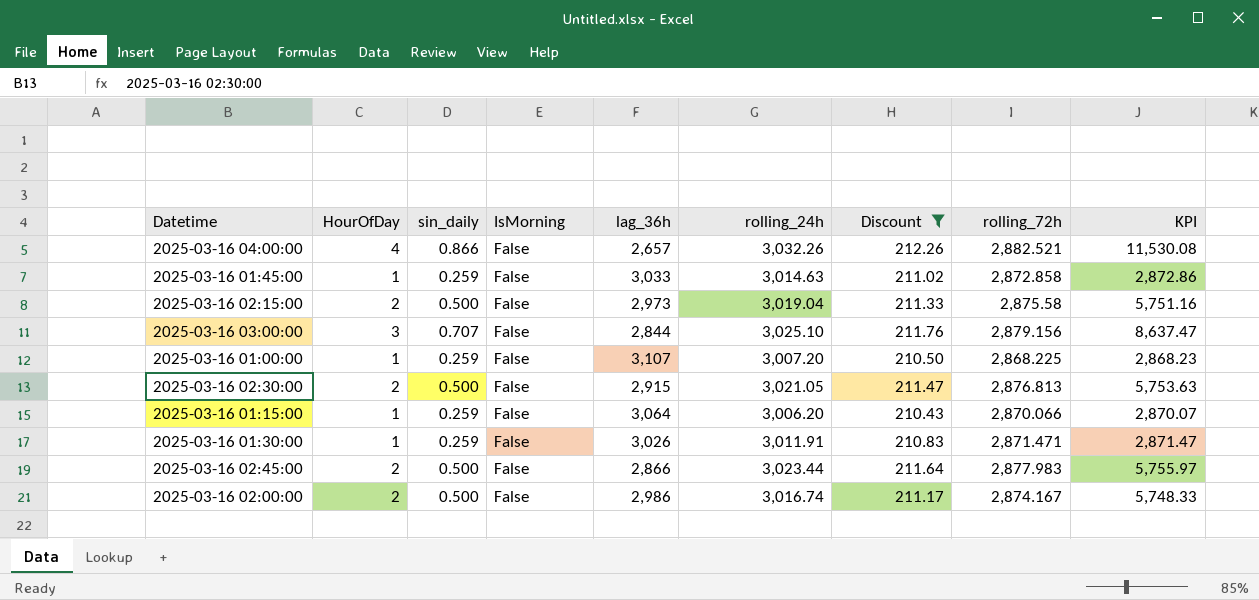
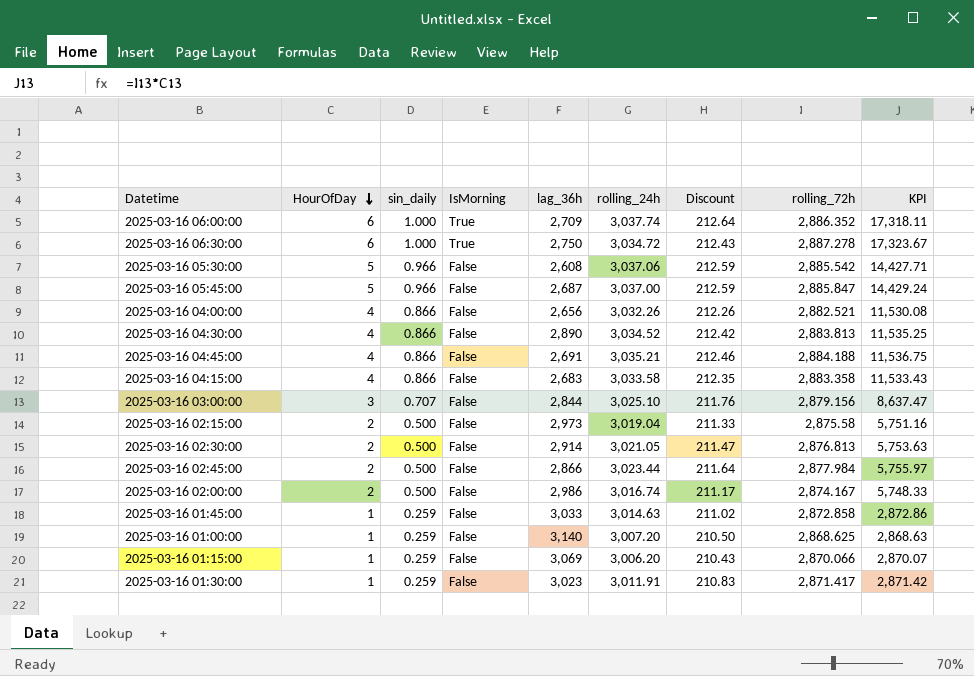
filter: Discount <= 212.26 -> none
row order: none -> HourOfDay descending
2025-03-16 04:00:00 | lag_36h: 2,657 -> 2,656
2025-03-16 02:30:00 | lag_36h: 2,915 -> 2,914
2025-03-16 02:45:00 | rolling_72h: 2,877.983 -> 2,877.984
2025-03-16 01:00:00 | lag_36h: 3,107 -> 3,140
2025-03-16 01:00:00 | rolling_72h: 2,868.225 -> 2,868.625
2025-03-16 01:00:00 | KPI: 2,868.23 -> 2,868.63
2025-03-16 01:15:00 | lag_36h: 3,064 -> 3,069
2025-03-16 01:30:00 | lag_36h: 3,026 -> 3,023
2025-03-16 01:30:00 | rolling_72h: 2,871.471 -> 2,871.417
2025-03-16 01:30:00 | KPI: 2,871.47 -> 2,871.42

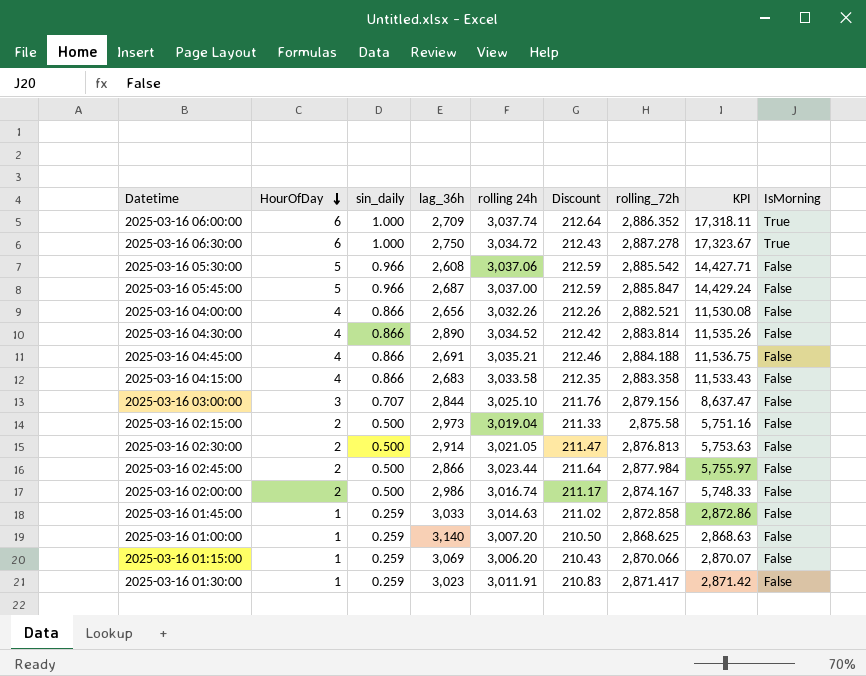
column name: rolling_24h -> rolling 24h
column IsMorning | position: 4 -> 9
2025-03-16 04:30:00 | rolling_72h: 2,883.813 -> 2,883.814
2025-03-16 04:30:00 | KPI: 11,535.25 -> 11,535.26

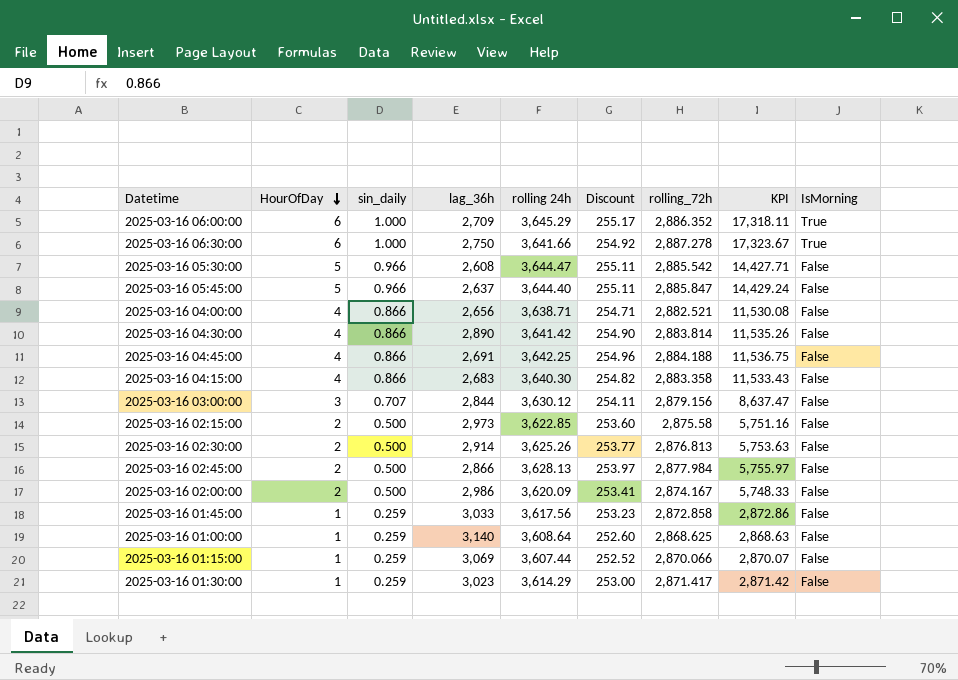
2025-03-16 06:00:00 | rolling 24h: 3,037.74 -> 3,645.29
2025-03-16 06:00:00 | Discount: 212.64 -> 255.17
2025-03-16 06:30:00 | rolling 24h: 3,034.72 -> 3,641.66
2025-03-16 06:30:00 | Discount: 212.43 -> 254.92
2025-03-16 05:30:00 | rolling 24h: 3,037.06 -> 3,644.47
2025-03-16 05:30:00 | Discount: 212.59 -> 255.11
2025-03-16 05:45:00 | lag_36h: 2,687 -> 2,637
2025-03-16 05:45:00 | rolling 24h: 3,037.00 -> 3,644.40
2025-03-16 05:45:00 | Discount: 212.59 -> 255.11
2025-03-16 04:00:00 | rolling 24h: 3,032.26 -> 3,638.71
2025-03-16 04:00:00 | Discount: 212.26 -> 254.71
2025-03-16 04:30:00 | rolling 24h: 3,034.52 -> 3,641.42
2025-03-16 04:30:00 | Discount: 212.42 -> 254.90
2025-03-16 04:45:00 | rolling 24h: 3,035.21 -> 3,642.25
2025-03-16 04:45:00 | Discount: 212.46 -> 254.96
2025-03-16 04:15:00 | rolling 24h: 3,033.58 -> 3,640.30
2025-03-16 04:15:00 | Discount: 212.35 -> 254.82
2025-03-16 03:00:00 | rolling 24h: 3,025.10 -> 3,630.12
2025-03-16 03:00:00 | Discount: 211.76 -> 254.11
2025-03-16 02:15:00 | rolling 24h: 3,019.04 -> 3,622.85
2025-03-16 02:15:00 | Discount: 211.33 -> 253.60
2025-03-16 02:30:00 | rolling 24h: 3,021.05 -> 3,625.26
2025-03-16 02:30:00 | Discount: 211.47 -> 253.77
2025-03-16 02:45:00 | rolling 24h: 3,023.44 -> 3,628.13
2025-03-16 02:45:00 | Discount: 211.64 -> 253.97
2025-03-16 02:00:00 | rolling 24h: 3,016.74 -> 3,620.09
2025-03-16 02:00:00 | Discount: 211.17 -> 253.41
2025-03-16 01:45:00 | rolling 24h: 3,014.63 -> 3,617.56
2025-03-16 01:45:00 | Discount: 211.02 -> 253.23
2025-03-16 01:00:00 | rolling 24h: 3,007.20 -> 3,608.64
2025-03-16 01:00:00 | Discount: 210.50 -> 252.60
2025-03-16 01:15:00 | rolling 24h: 3,006.20 -> 3,607.44
2025-03-16 01:15:00 | Discount: 210.43 -> 252.52
2025-03-16 01:30:00 | rolling 24h: 3,011.91 -> 3,614.29
2025-03-16 01:30:00 | Discount: 210.83 -> 253.00

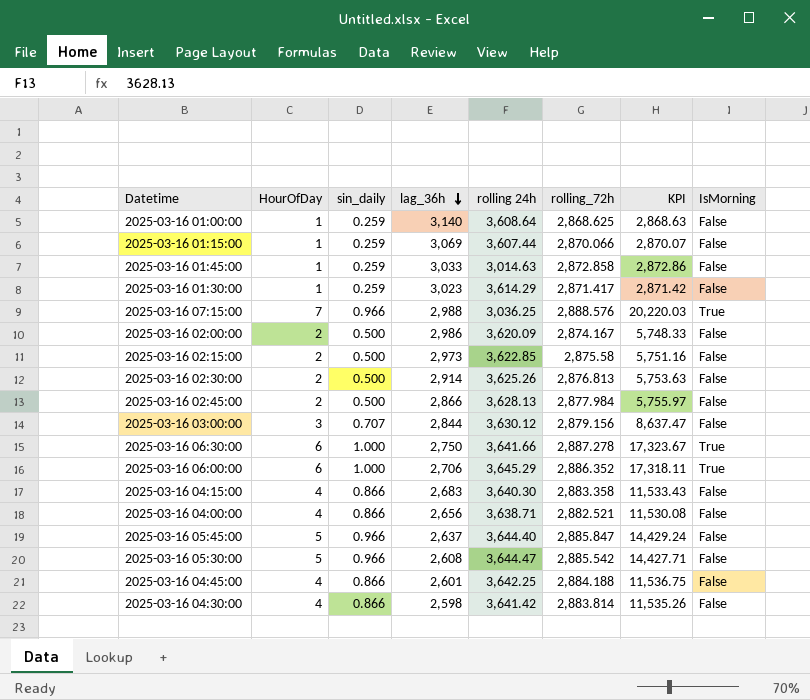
row order: HourOfDay descending -> lag_36h descending
column Discount | formula: [rolling 24h] * 0.07 -> none
2025-03-16 01:45:00 | rolling 24h: 3,617.56 -> 3,014.63
row 2025-03-16 07:15:00: none -> 7 | 0.966 | 2,988 | 3,036.25 | 2,888.576 | 20,220.03 | True
2025-03-16 06:00:00 | lag_36h: 2,709 -> 2,706
2025-03-16 04:45:00 | lag_36h: 2,691 -> 2,601
2025-03-16 04:30:00 | lag_36h: 2,890 -> 2,598

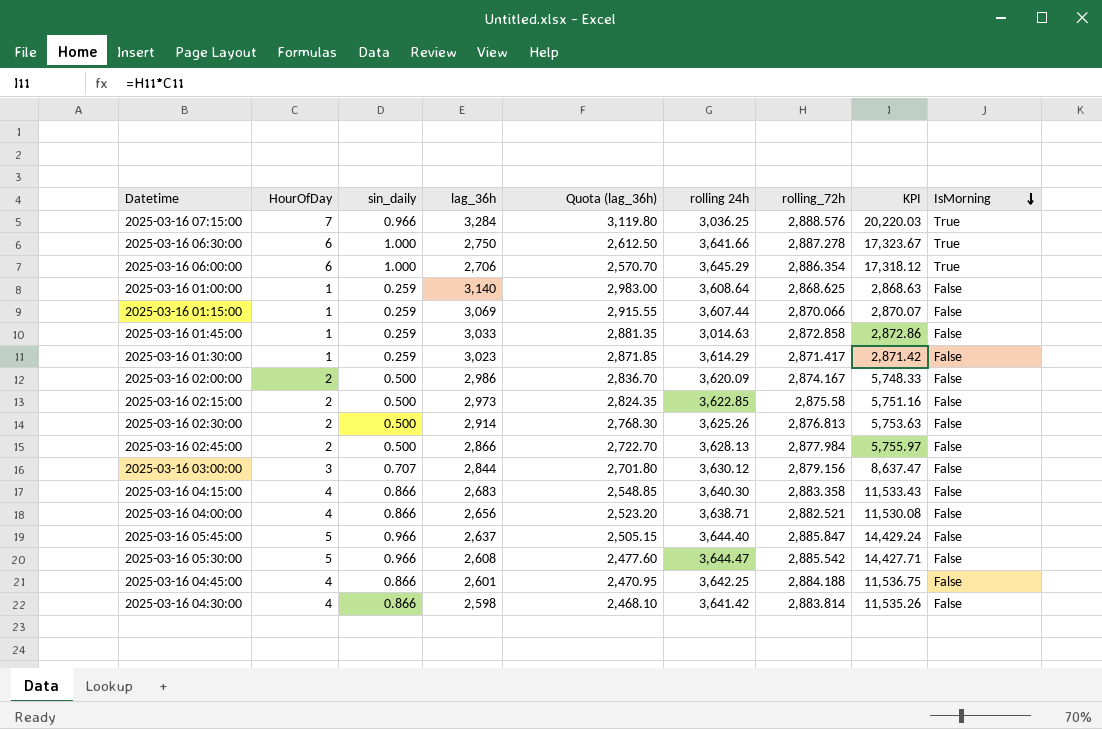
row order: lag_36h descending -> IsMorning descending
column Quota (lag_36h) | formula: none -> [lag_36h] * 0.95
2025-03-16 07:15:00 | lag_36h: 2,988 -> 3,284
2025-03-16 06:00:00 | rolling_72h: 2,886.352 -> 2,886.354
2025-03-16 06:00:00 | KPI: 17,318.11 -> 17,318.12

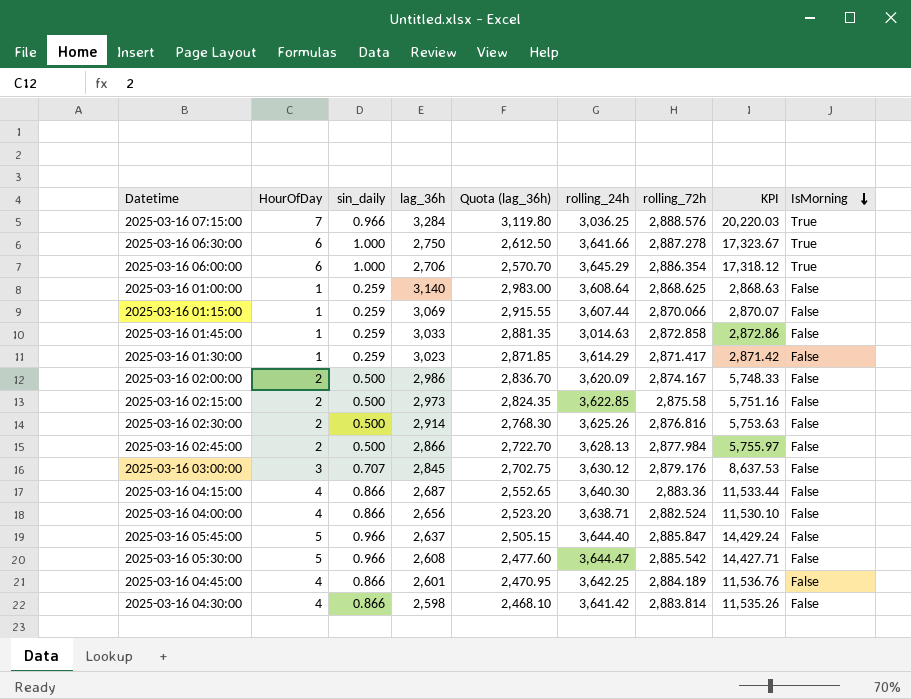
column name: rolling 24h -> rolling_24h
2025-03-16 02:30:00 | rolling_72h: 2,876.813 -> 2,876.816
2025-03-16 03:00:00 | lag_36h: 2,844 -> 2,845
2025-03-16 03:00:00 | Quota (lag_36h): 2,701.80 -> 2,702.75
2025-03-16 03:00:00 | rolling_72h: 2,879.156 -> 2,879.176
2025-03-16 03:00:00 | KPI: 8,637.47 -> 8,637.53
2025-03-16 04:15:00 | lag_36h: 2,683 -> 2,687
2025-03-16 04:15:00 | Quota (lag_36h): 2,548.85 -> 2,552.65
2025-03-16 04:15:00 | rolling_72h: 2,883.358 -> 2,883.36
2025-03-16 04:15:00 | KPI: 11,533.43 -> 11,533.44
2025-03-16 04:00:00 | rolling_72h: 2,882.521 -> 2,882.524
2025-03-16 04:00:00 | KPI: 11,530.08 -> 11,530.10
2025-03-16 04:45:00 | rolling_72h: 2,884.188 -> 2,884.189
2025-03-16 04:45:00 | KPI: 11,536.75 -> 11,536.76

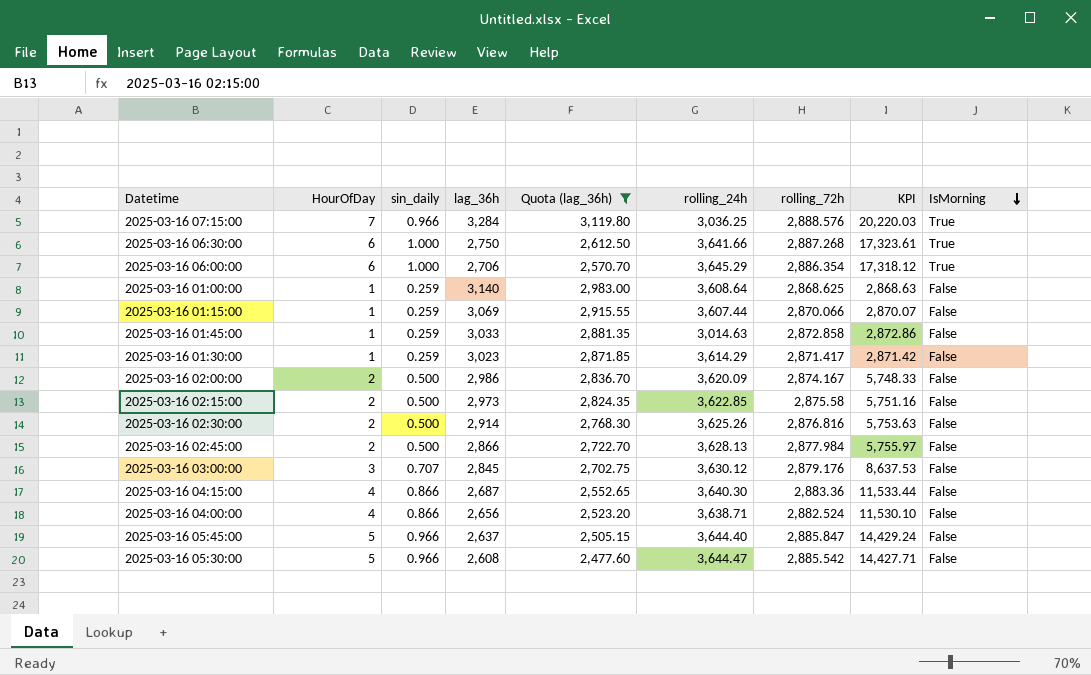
filter: none -> Quota (lag_36h) >= 2,477.60
2025-03-16 06:30:00 | rolling_72h: 2,887.278 -> 2,887.268
2025-03-16 06:30:00 | KPI: 17,323.67 -> 17,323.61

